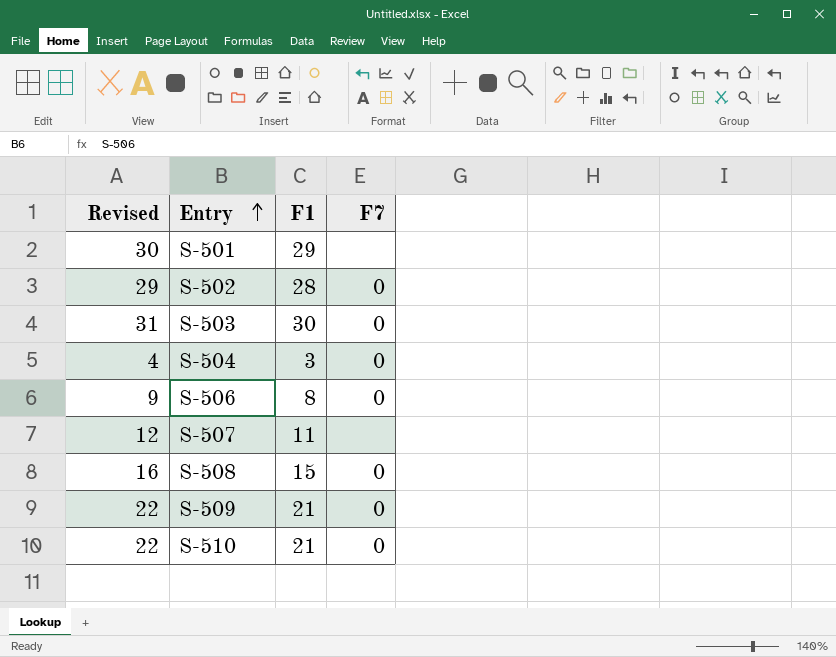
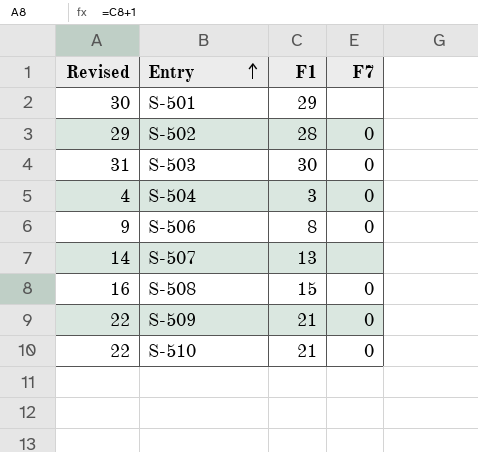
S-507 | Revised: 12 -> 14
S-507 | F1: 11 -> 13

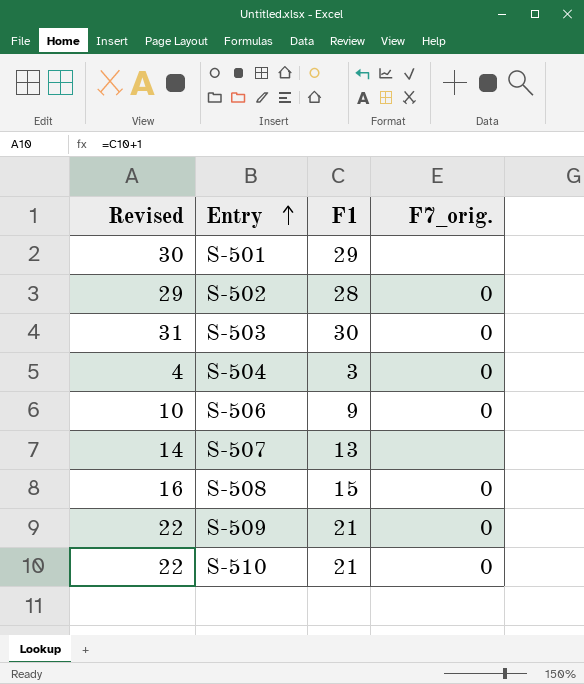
column name: F7 -> F7_orig.
S-506 | Revised: 9 -> 10
S-506 | F1: 8 -> 9

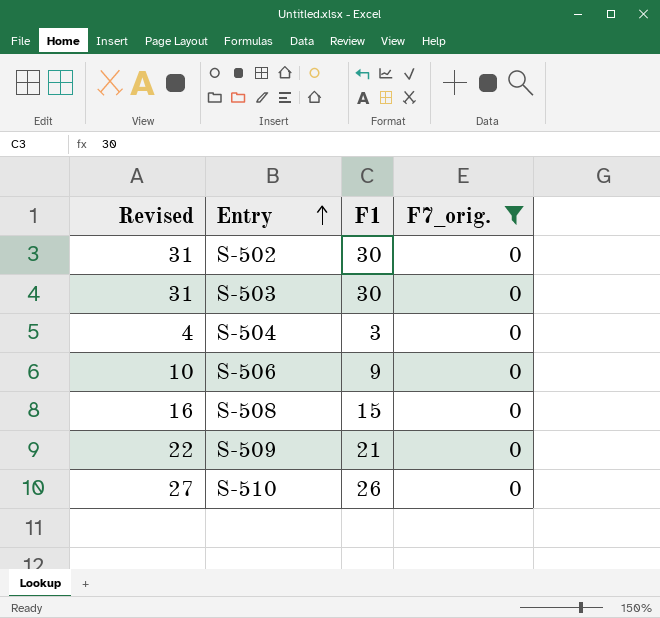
filter: none -> F7_orig. = 0
S-502 | Revised: 29 -> 31
S-502 | F1: 28 -> 30
S-510 | Revised: 22 -> 27
S-510 | F1: 21 -> 26

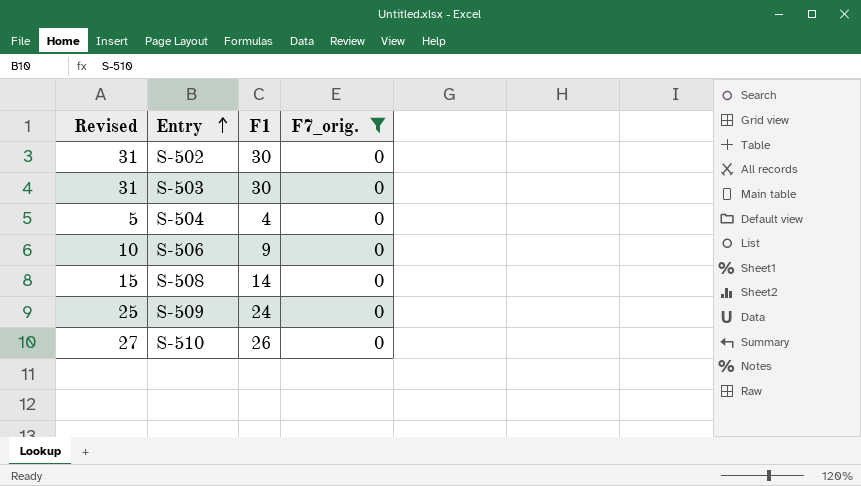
S-504 | Revised: 4 -> 5
S-504 | F1: 3 -> 4
S-508 | Revised: 16 -> 15
S-508 | F1: 15 -> 14
S-509 | Revised: 22 -> 25
S-509 | F1: 21 -> 24

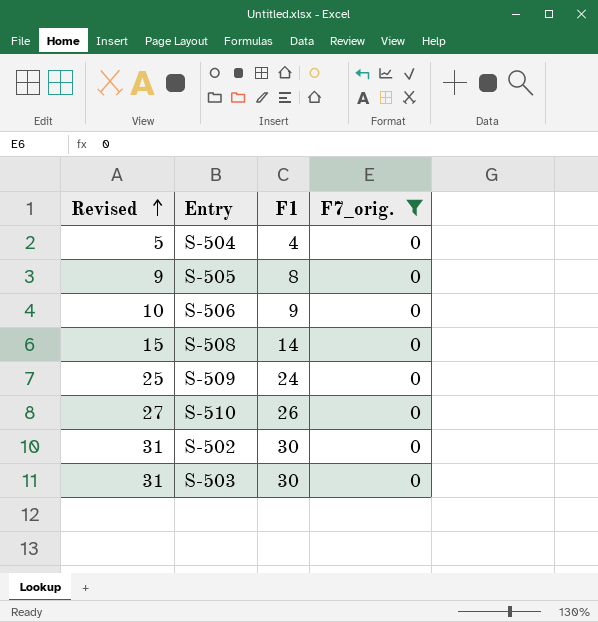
row order: Entry ascending -> Revised ascending
row S-505: none -> 9 | 8 | 0

